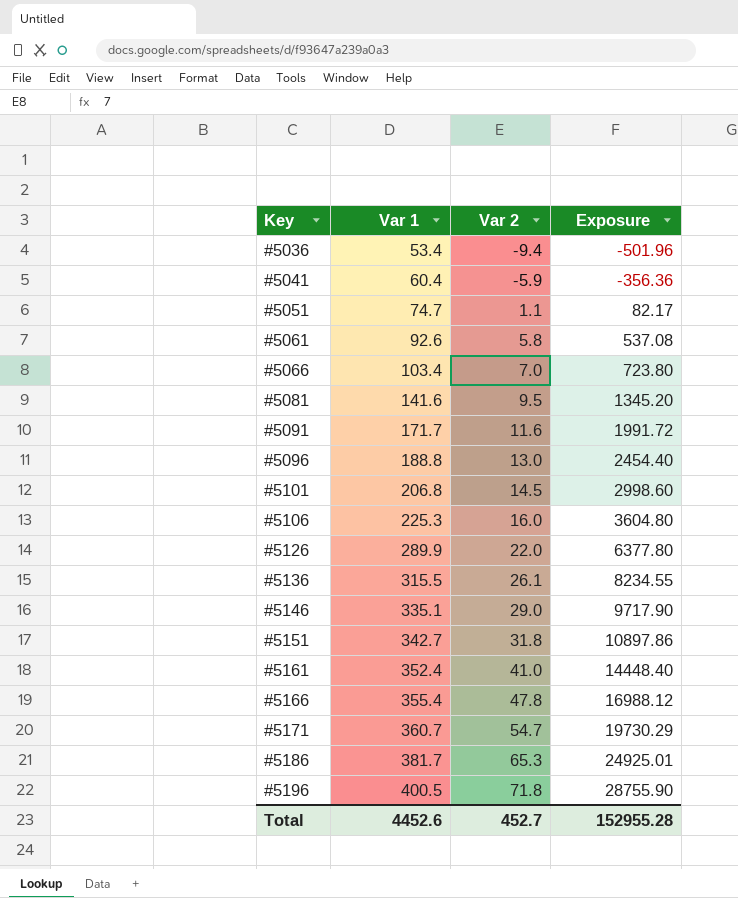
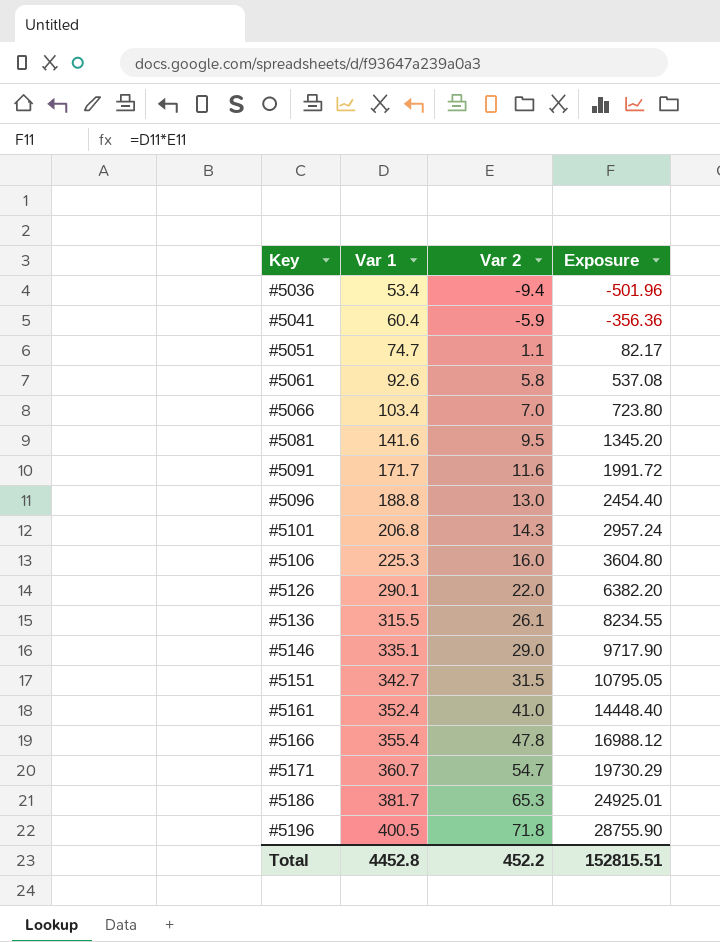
#5101 | Var 2: 14.5 -> 14.3
#5101 | Exposure: 2998.60 -> 2957.24
#5126 | Var 1: 289.9 -> 290.1
#5126 | Exposure: 6377.80 -> 6382.20
#5151 | Var 2: 31.8 -> 31.5
#5151 | Exposure: 10897.86 -> 10795.05
Total | Var 1: 4452.6 -> 4452.8
Total | Var 2: 452.7 -> 452.2
Total | Exposure: 152955.28 -> 152815.51

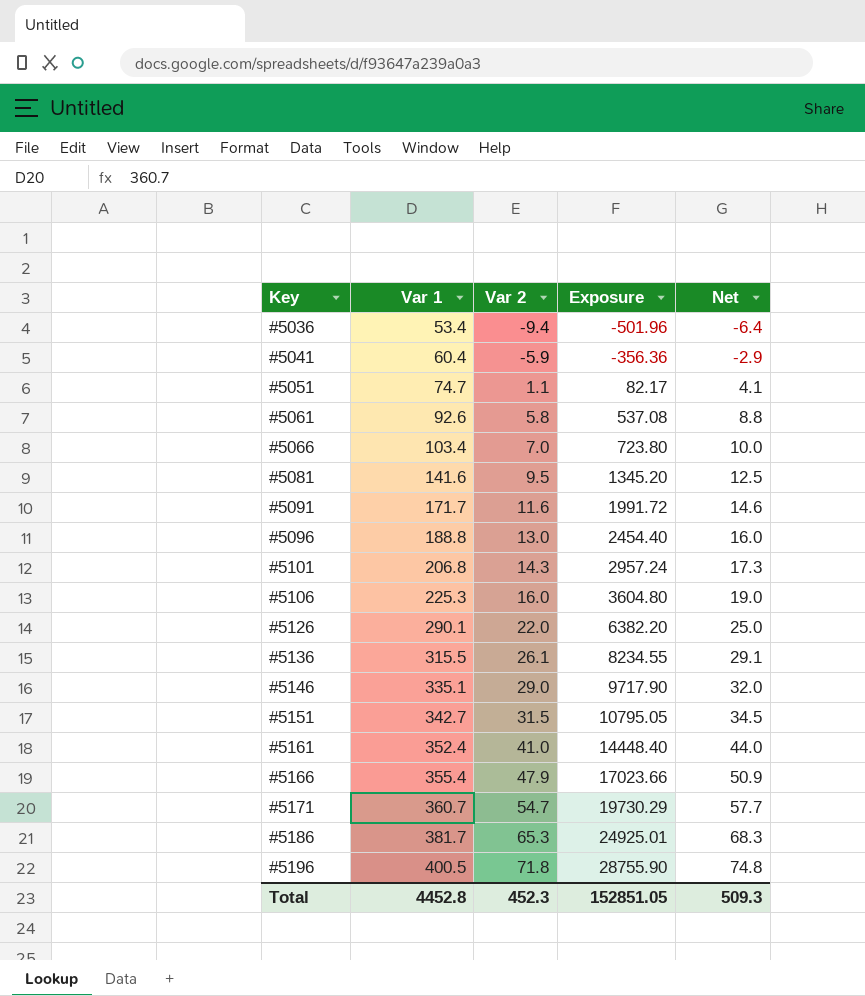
column Net | formula: none -> [Var 2] + 3
#5166 | Var 2: 47.8 -> 47.9
#5166 | Exposure: 16988.12 -> 17023.66
Total | Var 2: 452.2 -> 452.3
Total | Exposure: 152815.51 -> 152851.05

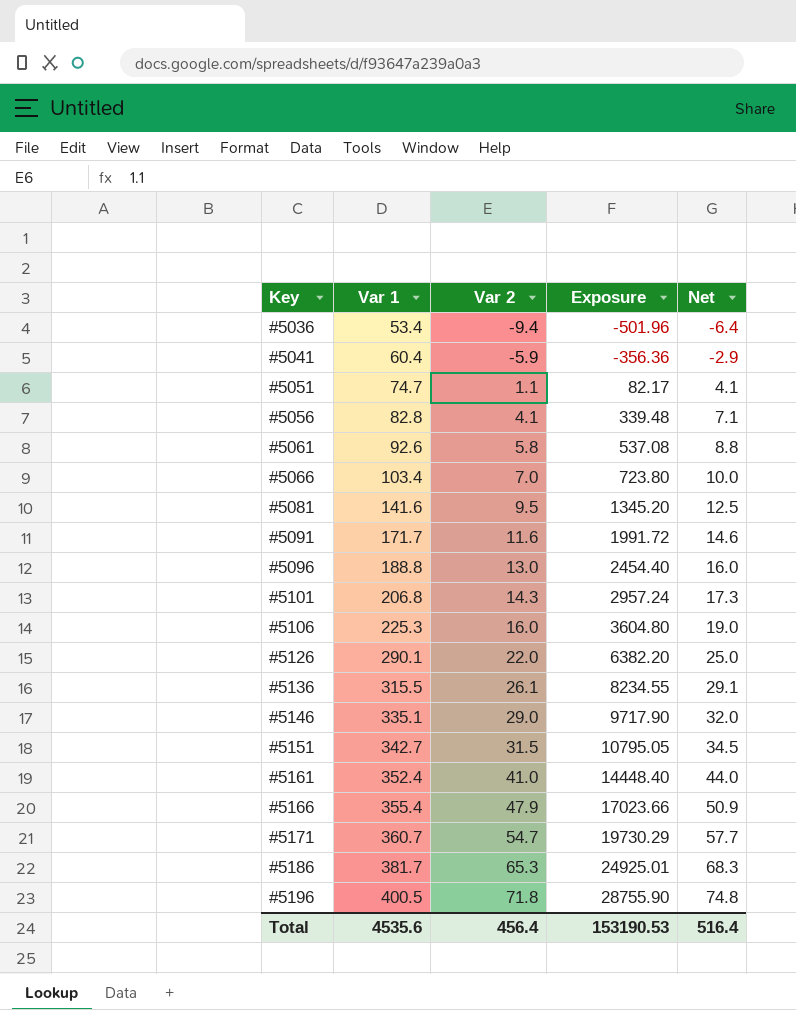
row #5056: none -> 82.8 | 4.1 | 339.48 | 7.1
Total | Var 1: 4452.8 -> 4535.6
Total | Var 2: 452.3 -> 456.4
Total | Exposure: 152851.05 -> 153190.53
Total | Net: 509.3 -> 516.4

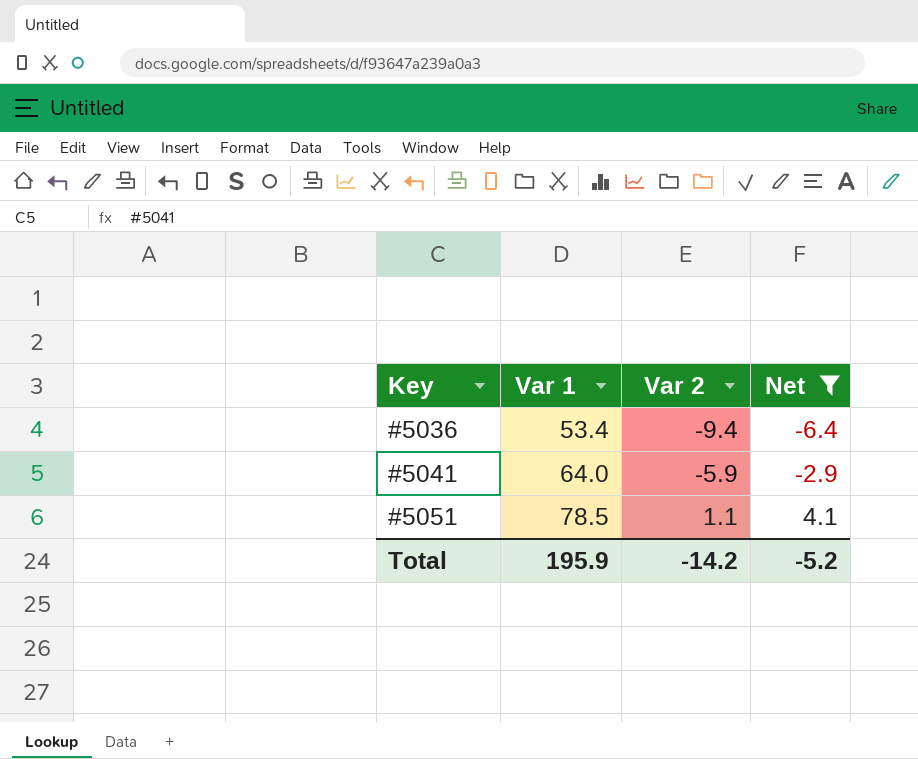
filter: none -> Net <= 4.1
column Exposure | formula: [Var 1] * [Var 2] -> none
#5041 | Var 1: 60.4 -> 64.0
#5051 | Var 1: 74.7 -> 78.5
Total | Var 1: 4535.6 -> 195.9
Total | Var 2: 456.4 -> -14.2
Total | Net: 516.4 -> -5.2

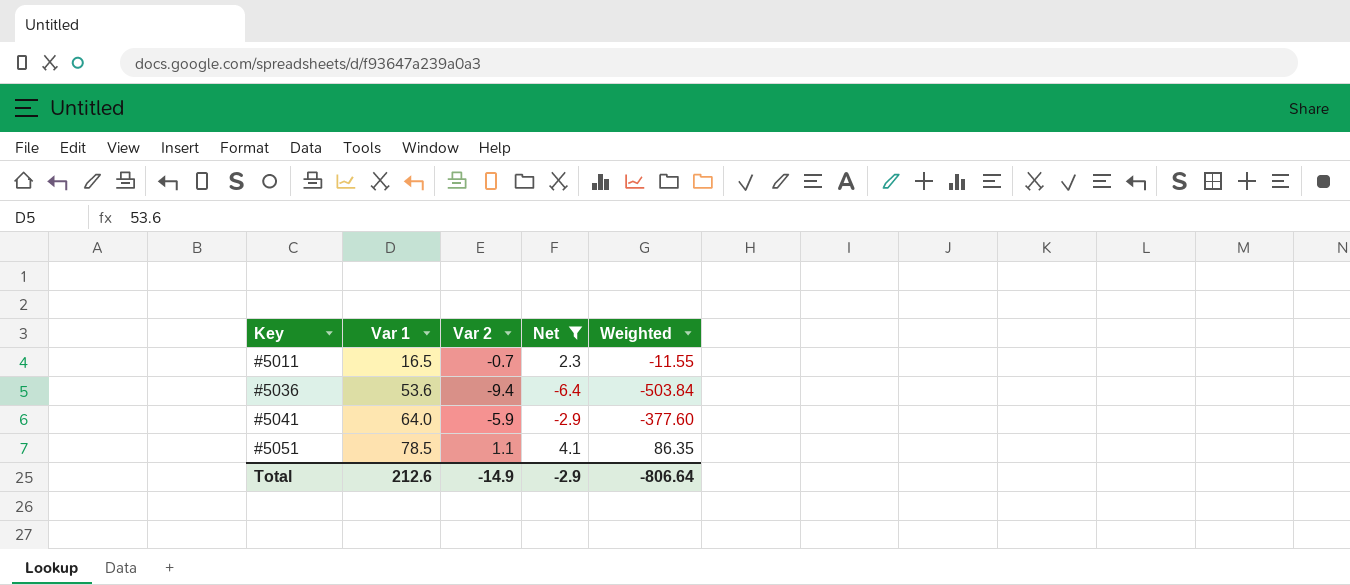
column Weighted | formula: none -> [Var 1] * [Var 2]
row #5011: none -> 16.5 | -0.7 | 2.3 | -11.55
#5036 | Var 1: 53.4 -> 53.6
Total | Var 1: 195.9 -> 212.6
Total | Var 2: -14.2 -> -14.9
Total | Net: -5.2 -> -2.9

